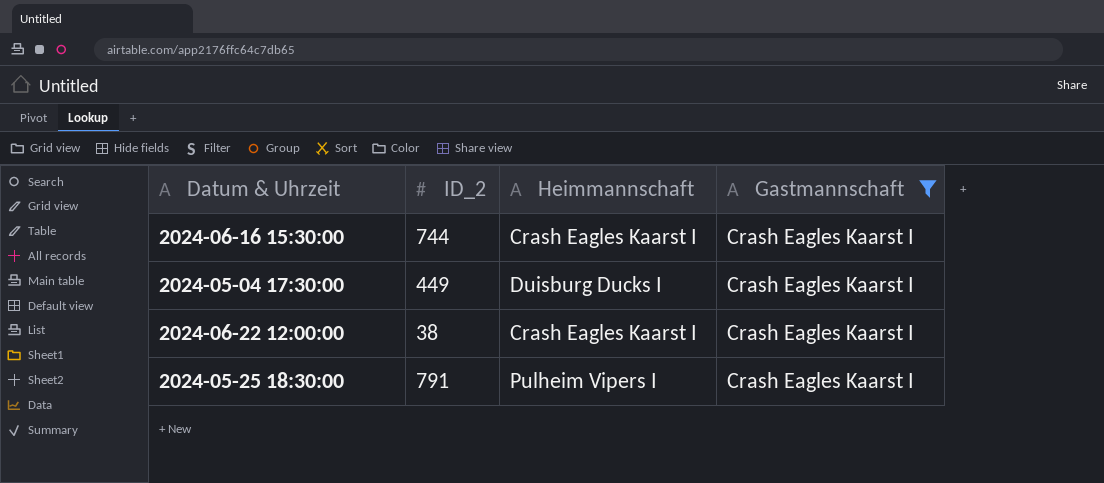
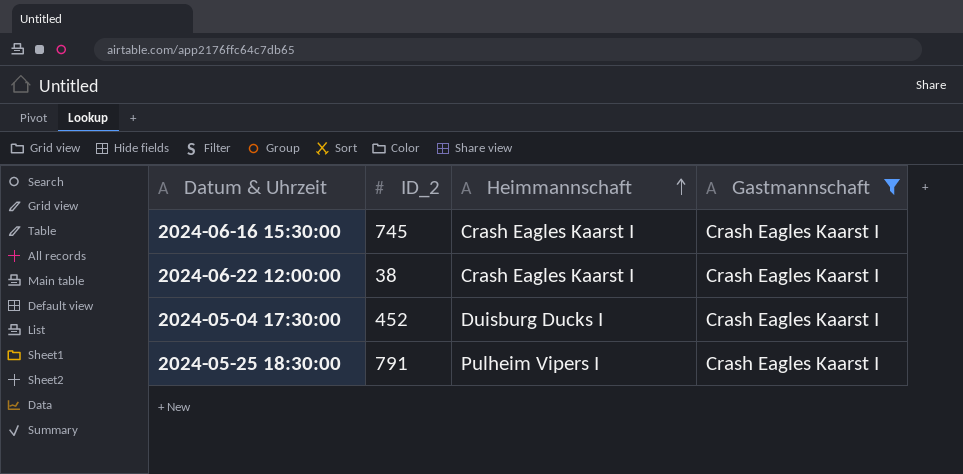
row order: none -> Heimmannschaft ascending
2024-06-16 15:30:00 | ID_2: 744 -> 745
2024-05-04 17:30:00 | ID_2: 449 -> 452

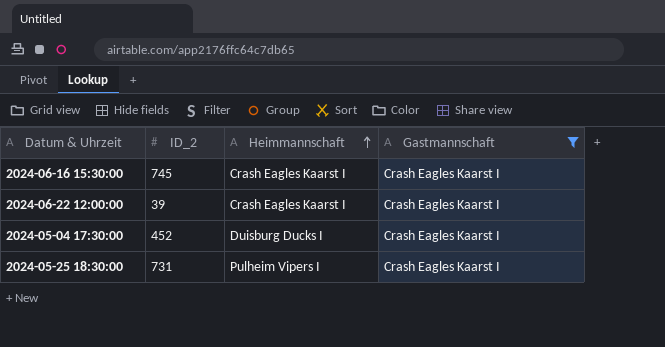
2024-06-22 12:00:00 | ID_2: 38 -> 39
2024-05-25 18:30:00 | ID_2: 791 -> 731

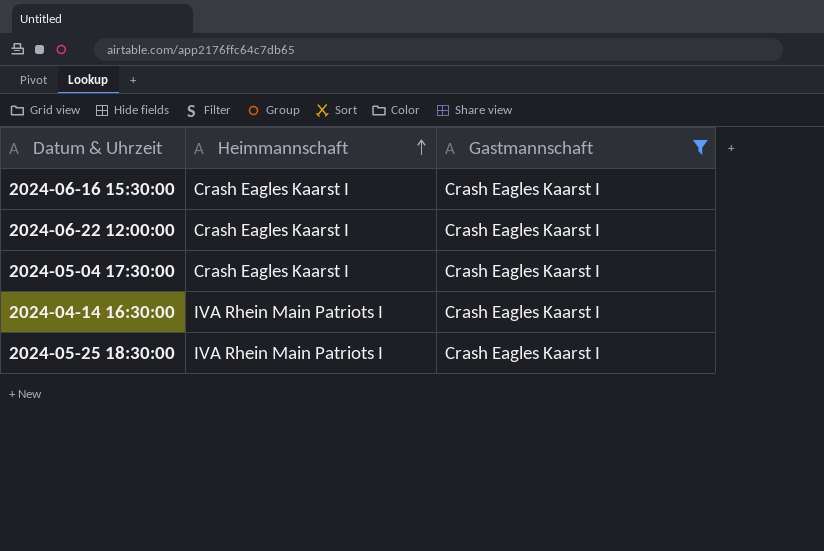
column ID_2 | position: 2 -> none
2024-05-04 17:30:00 | Heimmannschaft: Duisburg Ducks I -> Crash Eagles Kaarst I
row 2024-04-14 16:30:00: none -> IVA Rhein Main Patriots I | Crash Eagles Kaarst I
2024-05-25 18:30:00 | Heimmannschaft: Pulheim Vipers I -> IVA Rhein Main Patriots I

